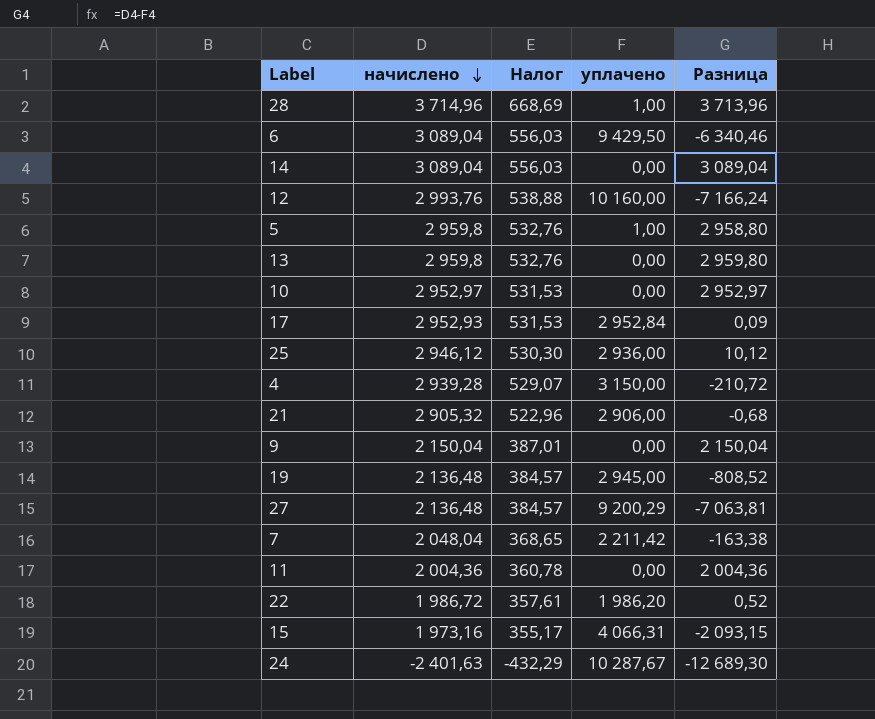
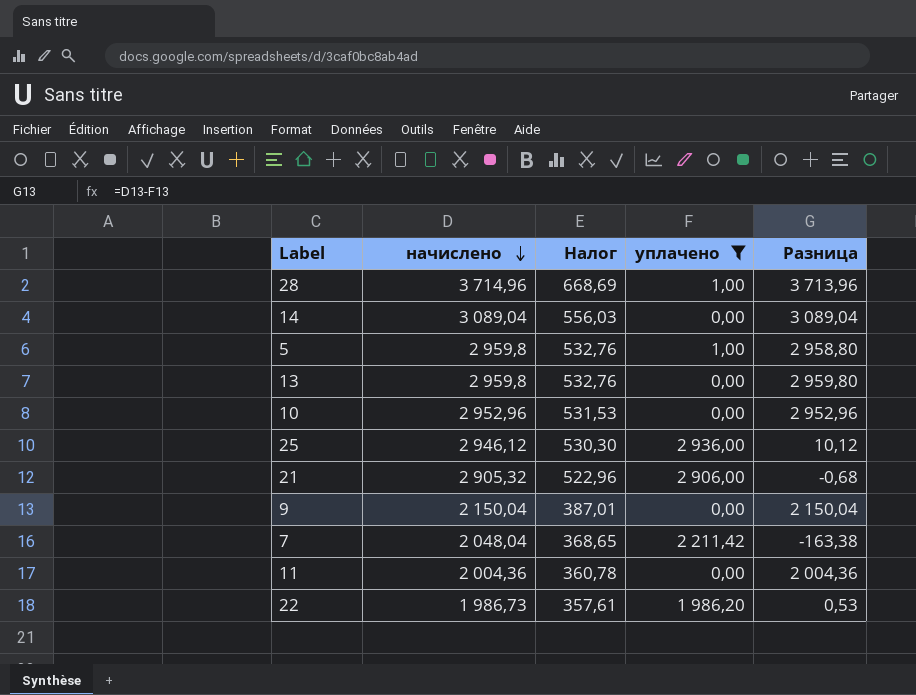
filter: none -> уплачено <= 2 936,00
10 | начислено: 2 952,97 -> 2 952,96
10 | Разница: 2 952,97 -> 2 952,96
22 | начислено: 1 986,72 -> 1 986,73
22 | Разница: 0,52 -> 0,53

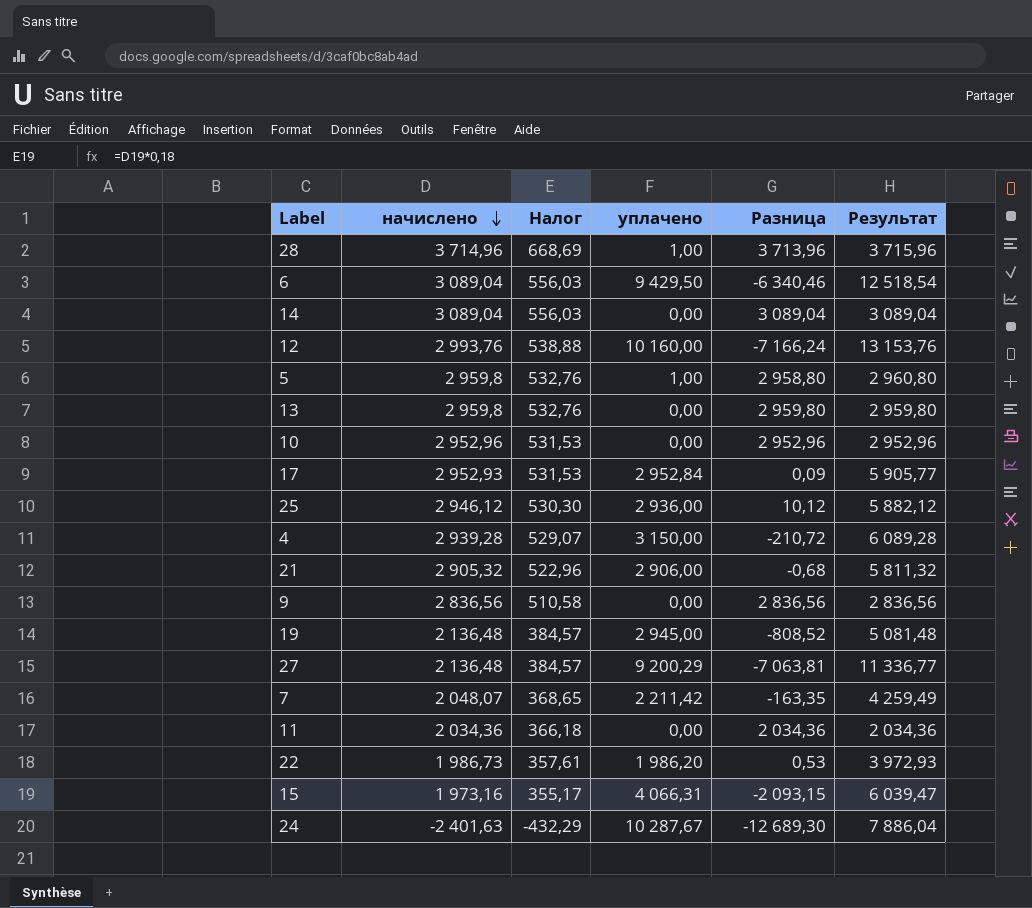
filter: уплачено <= 2 936,00 -> none
column Результат | formula: none -> [начислено] + [уплачено]
9 | начислено: 2 150,04 -> 2 836,56
9 | Налог: 387,01 -> 510,58
9 | Разница: 2 150,04 -> 2 836,56
7 | начислено: 2 048,04 -> 2 048,07
7 | Разница: -163,38 -> -163,35
11 | начислено: 2 004,36 -> 2 034,36
11 | Налог: 360,78 -> 366,18
11 | Разница: 2 004,36 -> 2 034,36

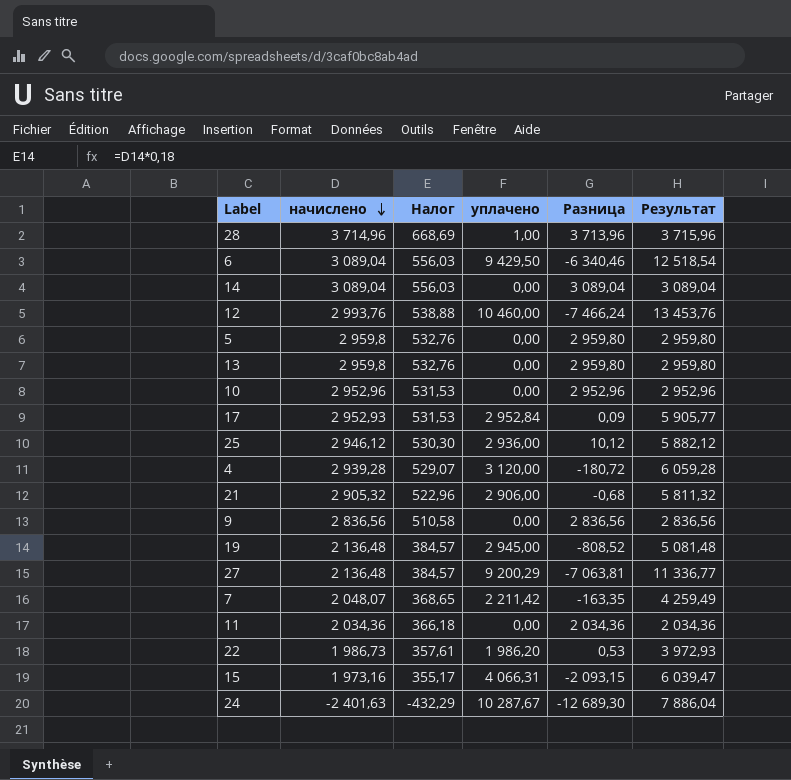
12 | уплачено: 10 160,00 -> 10 460,00
12 | Разница: -7 166,24 -> -7 466,24
12 | Результат: 13 153,76 -> 13 453,76
5 | уплачено: 1,00 -> 0,00
5 | Разница: 2 958,80 -> 2 959,80
5 | Результат: 2 960,80 -> 2 959,80
4 | уплачено: 3 150,00 -> 3 120,00
4 | Разница: -210,72 -> -180,72
4 | Результат: 6 089,28 -> 6 059,28

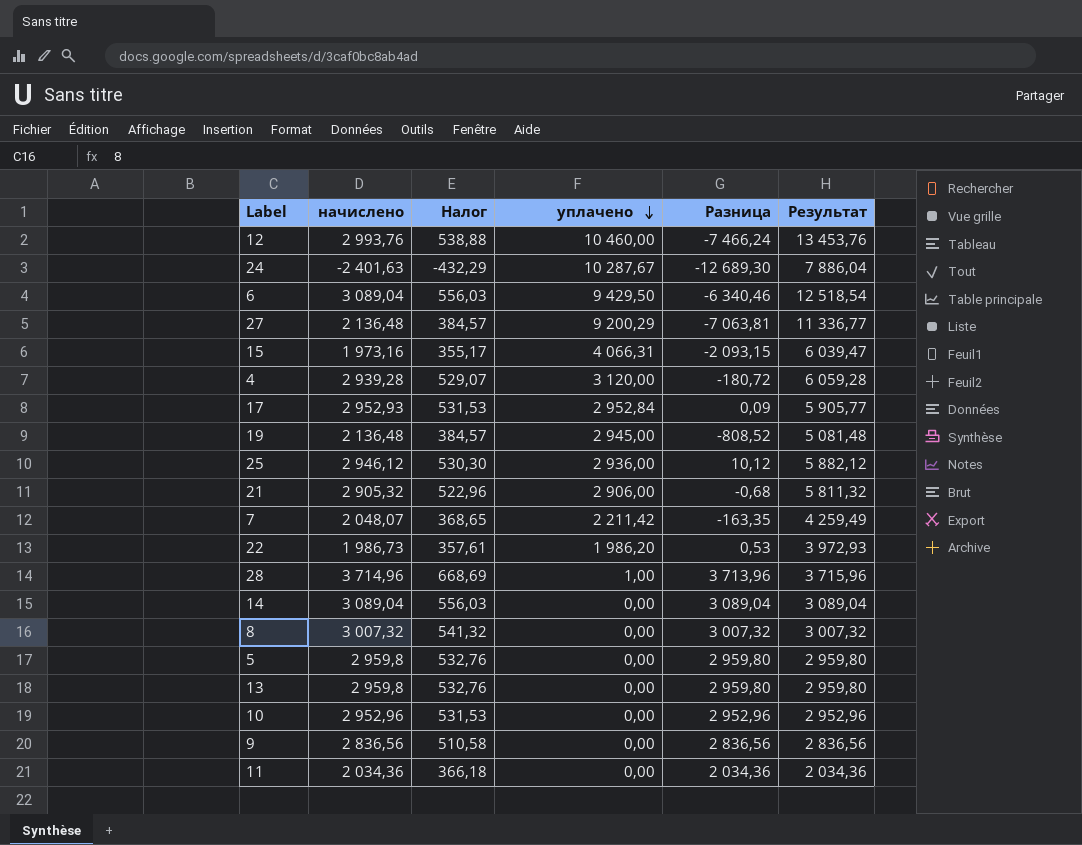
row order: начислено descending -> уплачено descending
row 8: none -> 3 007,32 | 541,32 | 0,00 | 3 007,32 | 3 007,32

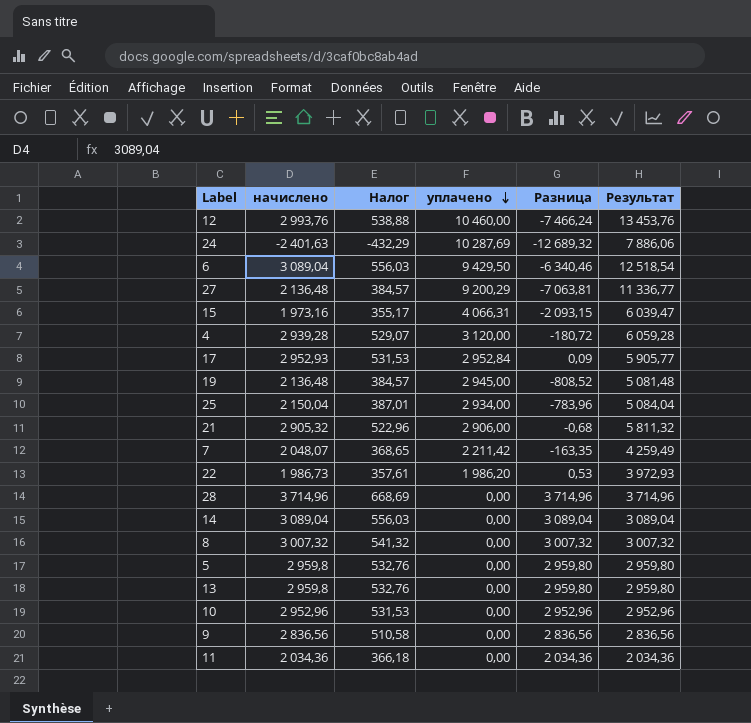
24 | уплачено: 10 287,67 -> 10 287,69
24 | Разница: -12 689,30 -> -12 689,32
24 | Результат: 7 886,04 -> 7 886,06
25 | начислено: 2 946,12 -> 2 150,04
25 | Налог: 530,30 -> 387,01
25 | уплачено: 2 936,00 -> 2 934,00
25 | Разница: 10,12 -> -783,96
25 | Результат: 5 882,12 -> 5 084,04
28 | уплачено: 1,00 -> 0,00
28 | Разница: 3 713,96 -> 3 714,96
28 | Результат: 3 715,96 -> 3 714,96

